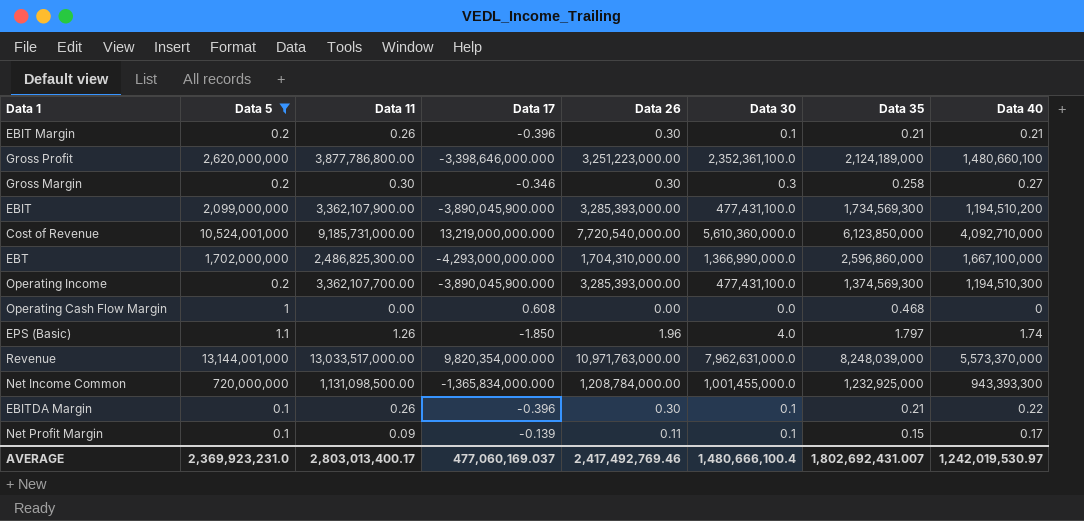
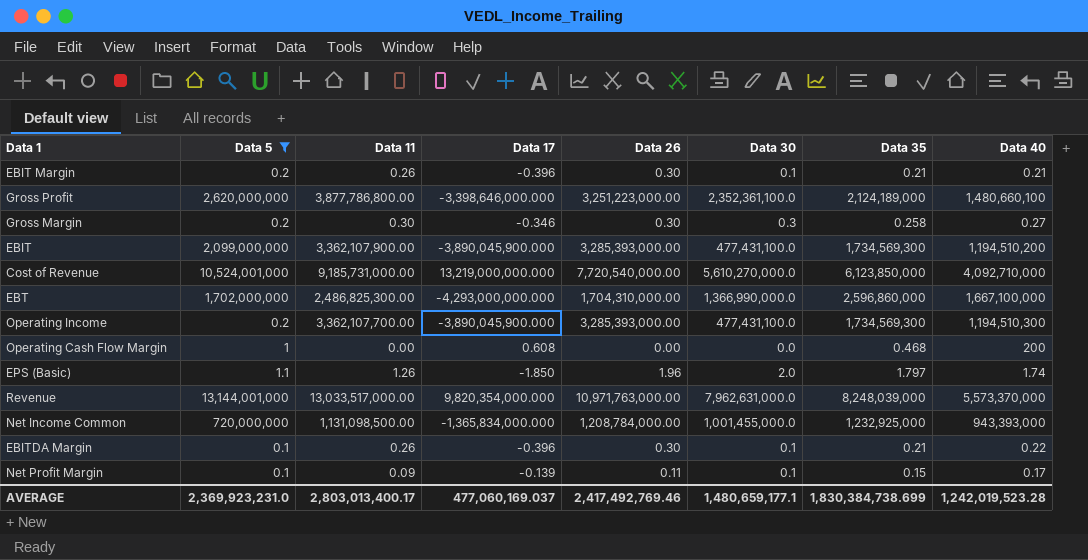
Cost of Revenue | Data 30: 5,610,360,000.0 -> 5,610,270,000.0
Operating Income | Data 35: 1,374,569,300 -> 1,734,569,300
Operating Cash Flow Margin | Data 40: 0 -> 200
EPS (Basic) | Data 30: 4.0 -> 2.0
Net Income Common | Data 40: 943,393,300 -> 943,393,000
AVERAGE | Data 30: 1,480,666,100.4 -> 1,480,659,177.1
AVERAGE | Data 35: 1,802,692,431.007 -> 1,830,384,738.699
AVERAGE | Data 40: 1,242,019,530.97 -> 1,242,019,523.28

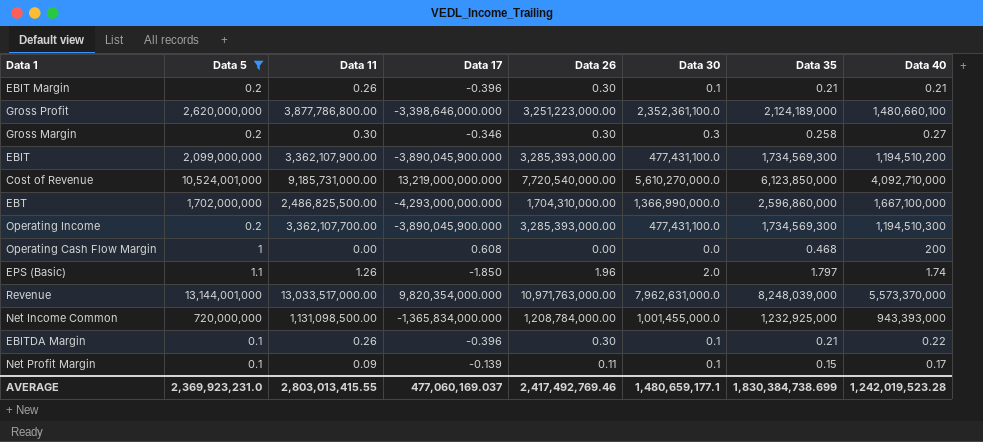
EBT | Data 11: 2,486,825,300.00 -> 2,486,825,500.00
AVERAGE | Data 11: 2,803,013,400.17 -> 2,803,013,415.55

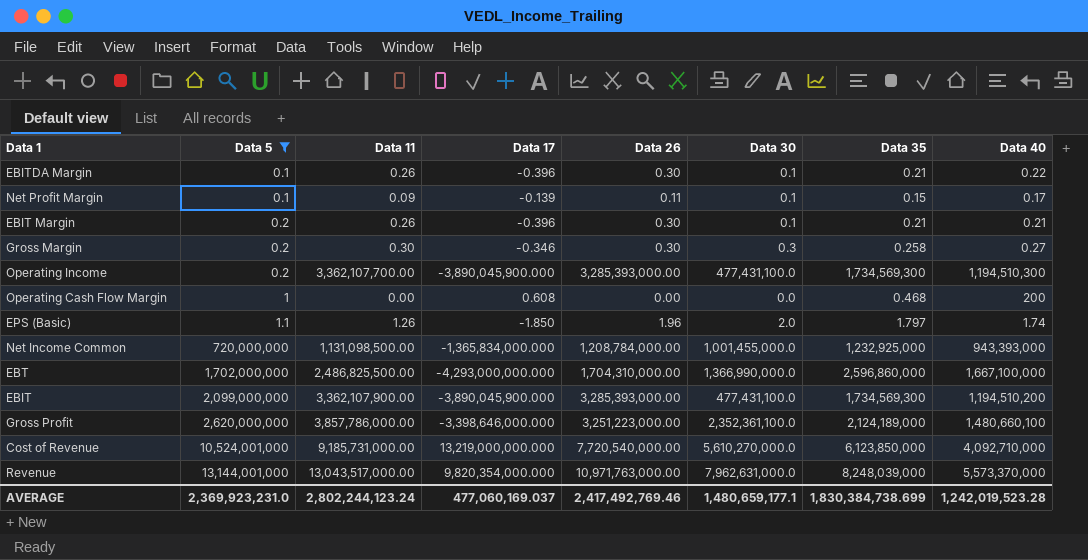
row order: none -> Data 5 ascending
Gross Profit | Data 11: 3,877,786,800.00 -> 3,857,786,000.00
Revenue | Data 11: 13,033,517,000.00 -> 13,043,517,000.00
AVERAGE | Data 11: 2,803,013,415.55 -> 2,802,244,123.24

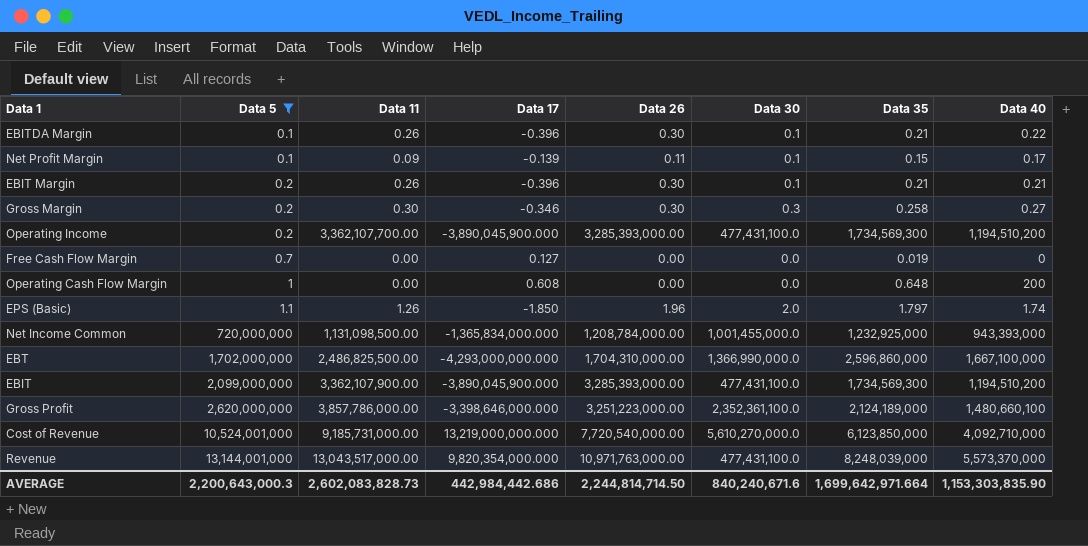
Operating Income | Data 40: 1,194,510,300 -> 1,194,510,200
row Free Cash Flow Margin: none -> 0.7 | 0.00 | 0.127 | 0.00 | 0.0 | 0.019 | 0
Operating Cash Flow Margin | Data 35: 0.468 -> 0.648
Revenue | Data 30: 7,962,631,000.0 -> 477,431,100.0
AVERAGE | Data 5: 2,369,923,231.0 -> 2,200,643,000.3
AVERAGE | Data 11: 2,802,244,123.24 -> 2,602,083,828.73
AVERAGE | Data 17: 477,060,169.037 -> 442,984,442.686
AVERAGE | Data 26: 2,417,492,769.46 -> 2,244,814,714.50
AVERAGE | Data 30: 1,480,659,177.1 -> 840,240,671.6
AVERAGE | Data 35: 1,830,384,738.699 -> 1,699,642,971.664
AVERAGE | Data 40: 1,242,019,523.28 -> 1,153,303,835.90

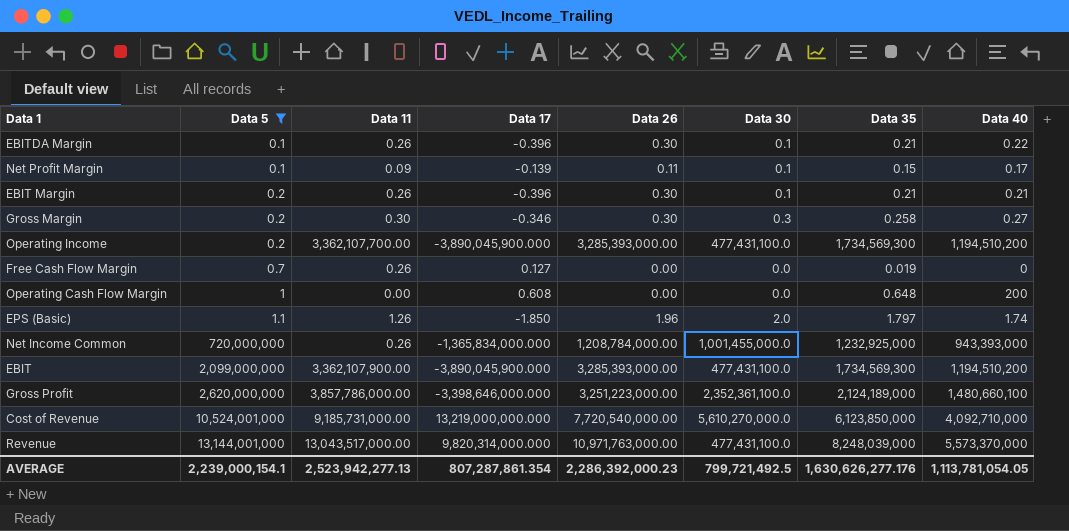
row EBT: 1,702,000,000 | 2,486,825,500.00 | -4,293,000,000.000 | 1,704,310,000.00 | 1,366,990,000.0 | 2,596,860,000 | 1,667,100,000 -> none
Free Cash Flow Margin | Data 11: 0.00 -> 0.26
Net Income Common | Data 11: 1,131,098,500.00 -> 0.26
Revenue | Data 17: 9,820,354,000.000 -> 9,820,314,000.000
AVERAGE | Data 5: 2,200,643,000.3 -> 2,239,000,154.1
AVERAGE | Data 11: 2,602,083,828.73 -> 2,523,942,277.13
AVERAGE | Data 17: 442,984,442.686 -> 807,287,861.354
AVERAGE | Data 26: 2,244,814,714.50 -> 2,286,392,000.23
AVERAGE | Data 30: 840,240,671.6 -> 799,721,492.5
AVERAGE | Data 35: 1,699,642,971.664 -> 1,630,626,277.176
AVERAGE | Data 40: 1,153,303,835.90 -> 1,113,781,054.05

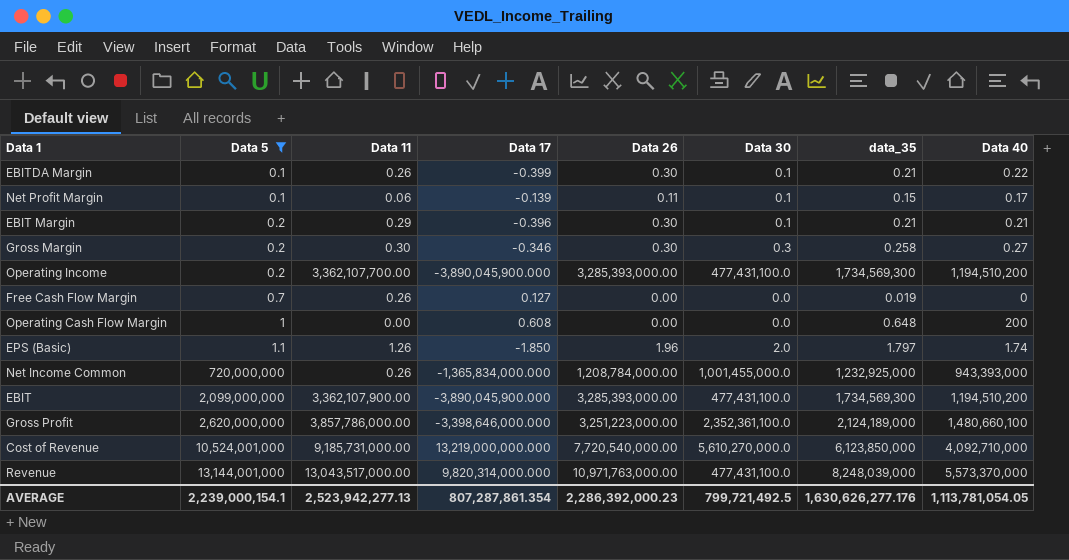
column name: Data 35 -> data_35
EBITDA Margin | Data 17: -0.396 -> -0.399
Net Profit Margin | Data 11: 0.09 -> 0.06
EBIT Margin | Data 11: 0.26 -> 0.29

